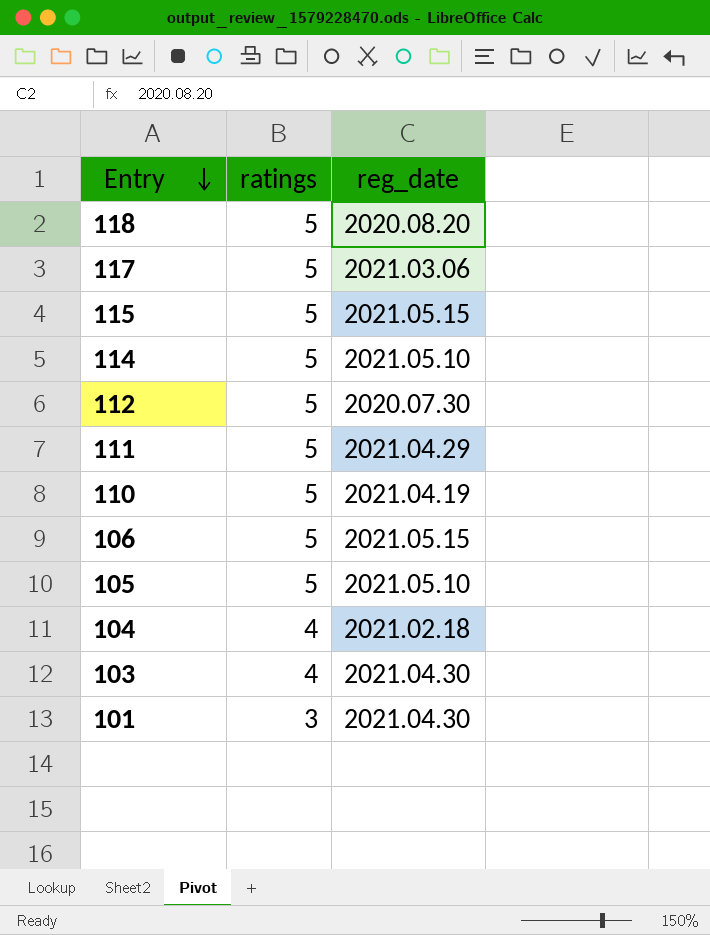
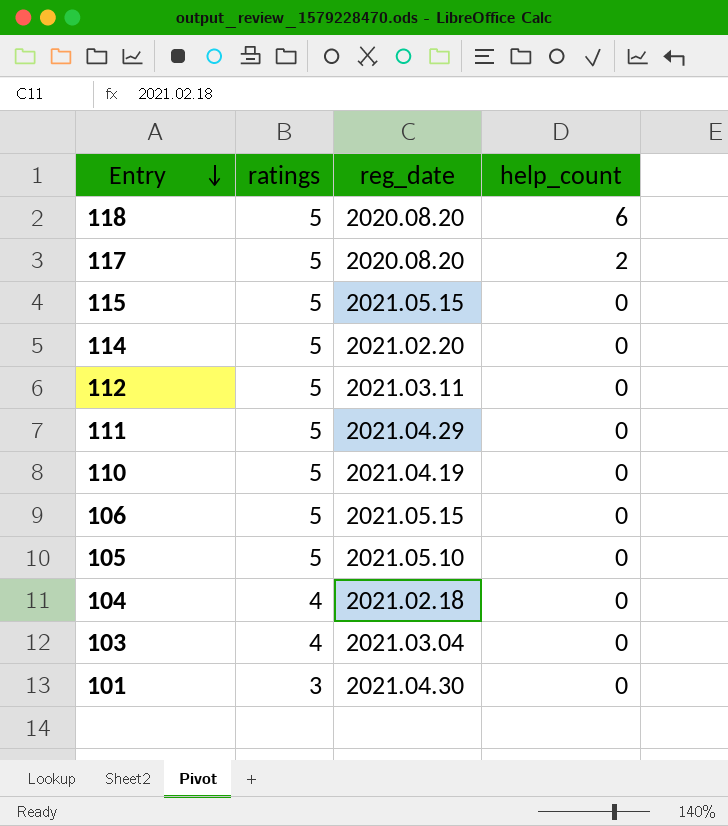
column help_count | position: none -> 4
117 | reg_date: 2021.03.06 -> 2020.08.20
114 | reg_date: 2021.05.10 -> 2021.02.20
112 | reg_date: 2020.07.30 -> 2021.03.11
103 | reg_date: 2021.04.30 -> 2021.03.04

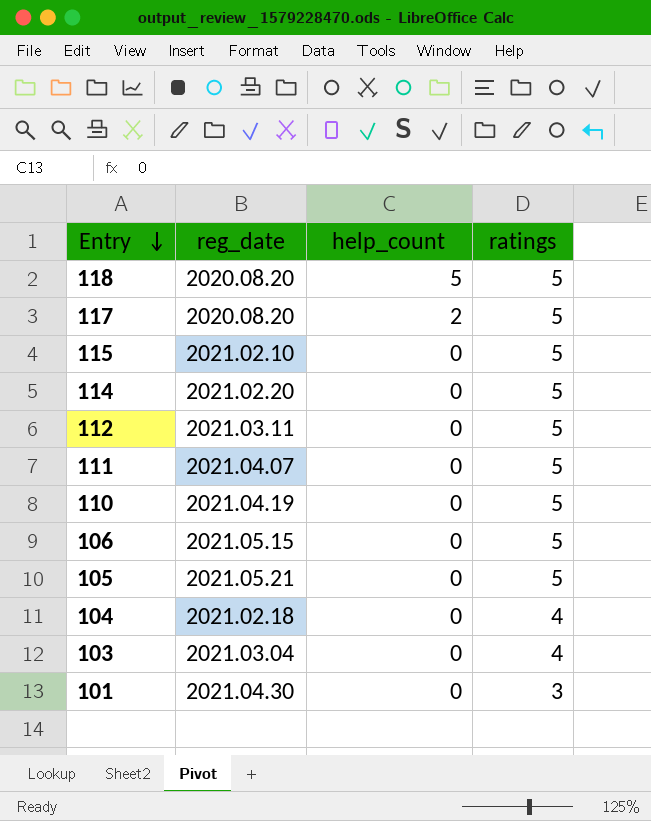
column ratings | position: 2 -> 4
118 | help_count: 6 -> 5
115 | reg_date: 2021.05.15 -> 2021.02.10
111 | reg_date: 2021.04.29 -> 2021.04.07
105 | reg_date: 2021.05.10 -> 2021.05.21

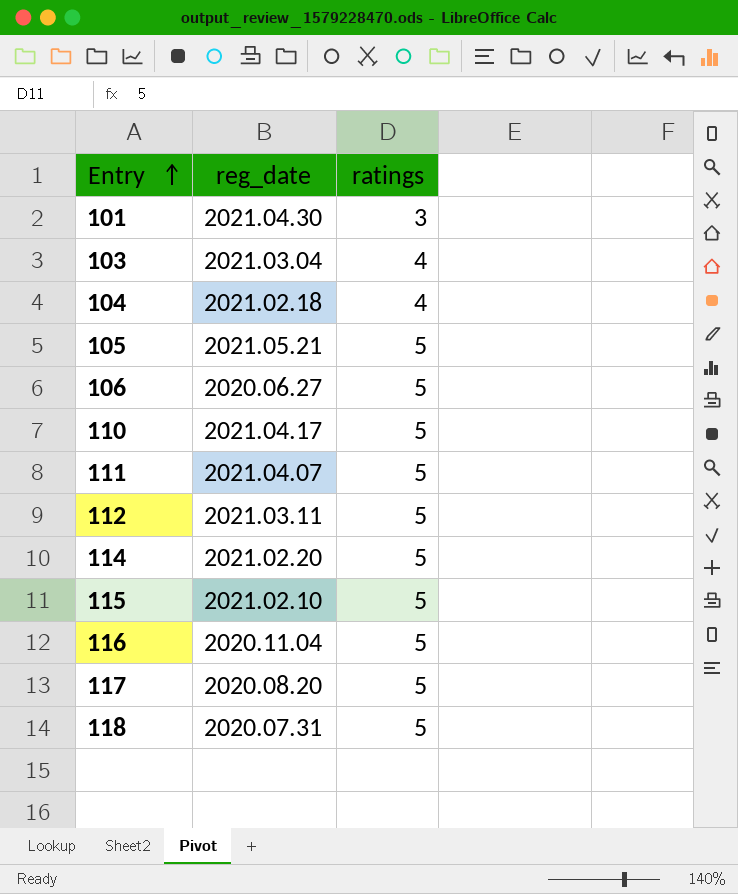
row order: Entry descending -> Entry ascending
column help_count | position: 3 -> none
106 | reg_date: 2021.05.15 -> 2020.06.27
110 | reg_date: 2021.04.19 -> 2021.04.17
row 116: none -> 2020.11.04 | 5
118 | reg_date: 2020.08.20 -> 2020.07.31

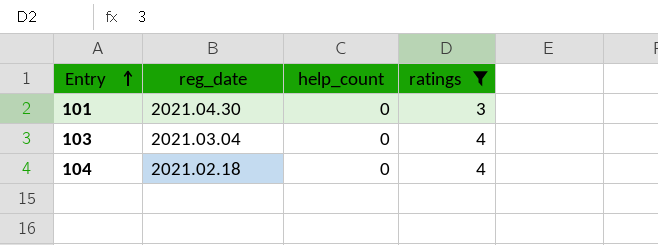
filter: none -> ratings != 5
column help_count | position: none -> 3

